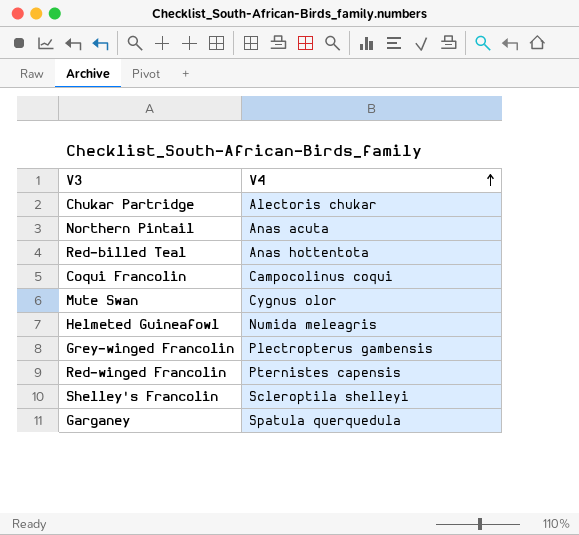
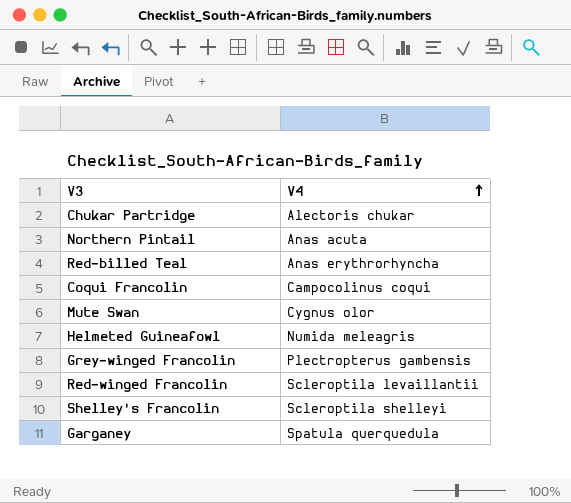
Red-billed Teal | V4: Anas hottentota -> Anas erythrorhyncha
Red-winged Francolin | V4: Pternistes capensis -> Scleroptila levaillantii

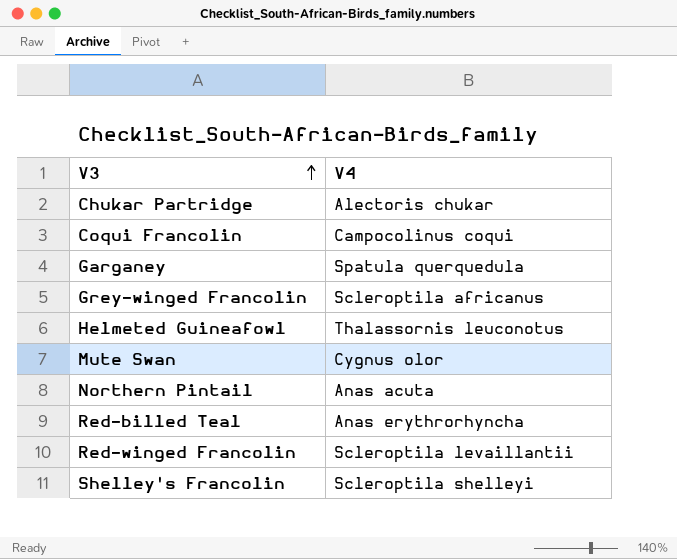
row order: V4 ascending -> V3 ascending
Grey-winged Francolin | V4: Plectropterus gambensis -> Scleroptila africanus
Helmeted Guineafowl | V4: Numida meleagris -> Thalassornis leuconotus

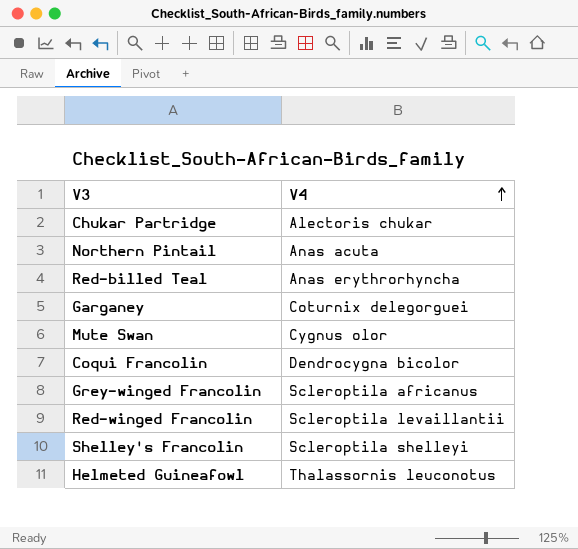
row order: V3 ascending -> V4 ascending
Garganey | V4: Spatula querquedula -> Coturnix delegorguei
Coqui Francolin | V4: Campocolinus coqui -> Dendrocygna bicolor

